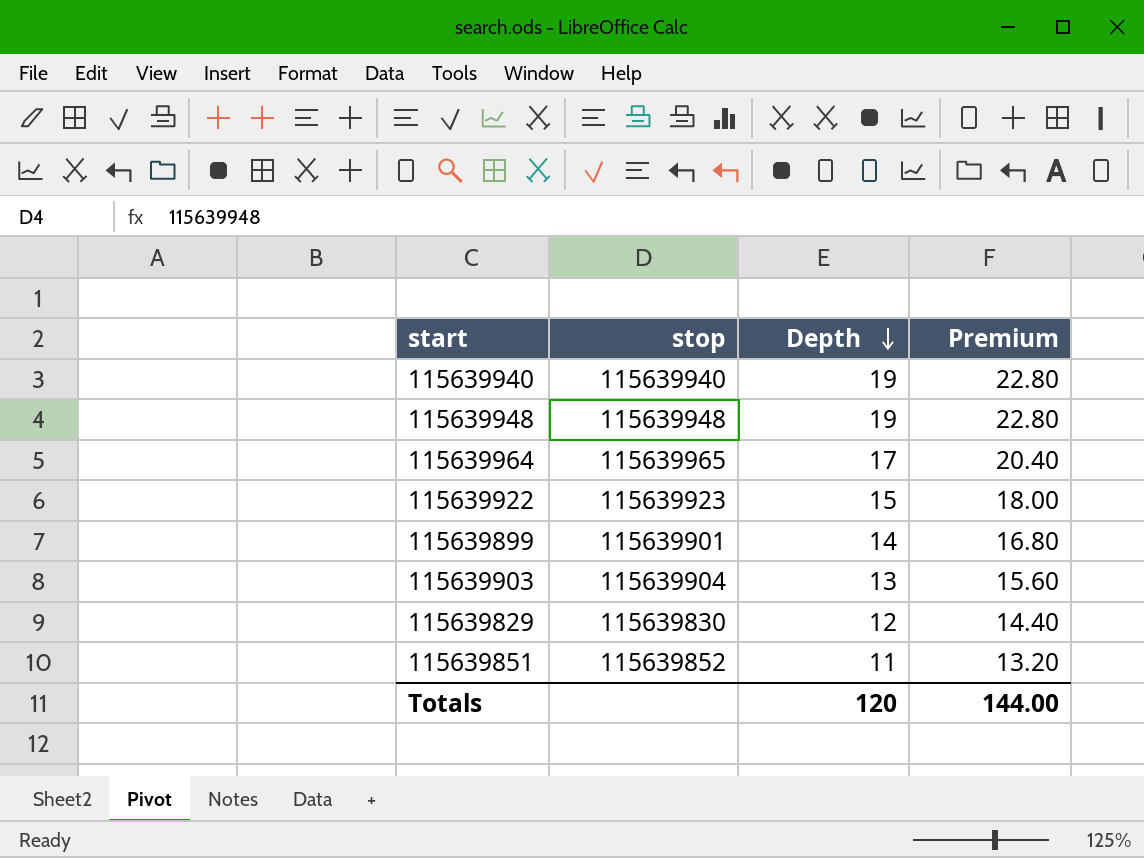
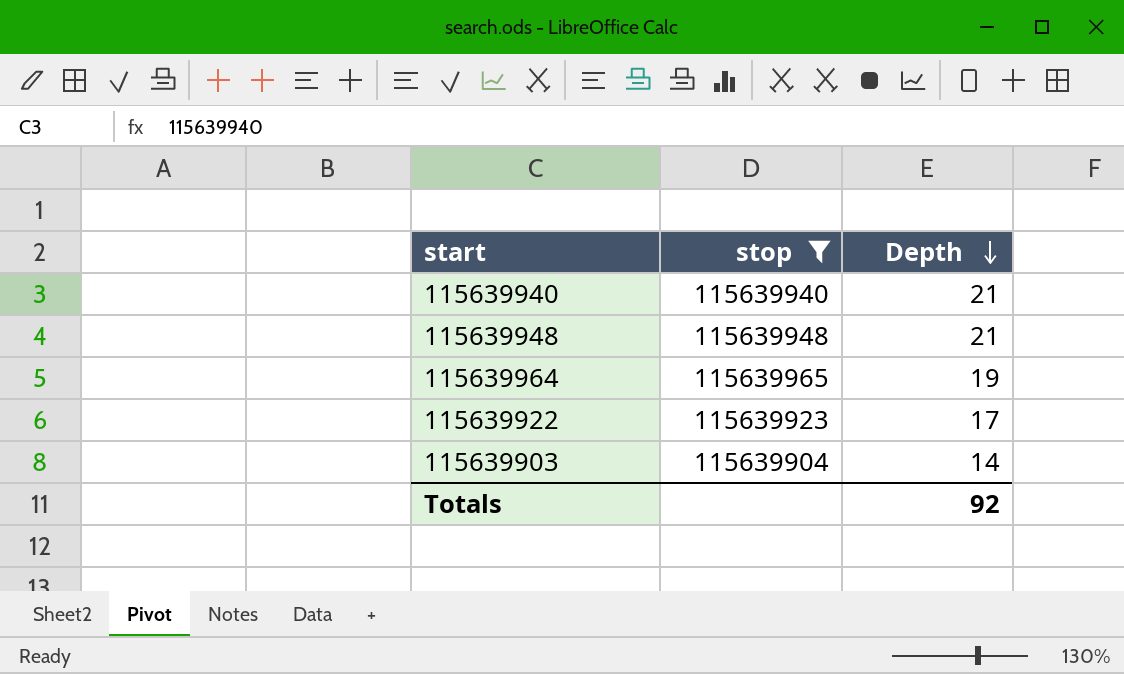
filter: none -> stop >= 115639904
column Premium | formula: [Depth] * 1.2 -> none
115639940 | Depth: 19 -> 21
115639948 | Depth: 19 -> 21
115639964 | Depth: 17 -> 19
115639922 | Depth: 15 -> 17
115639903 | Depth: 13 -> 14
Totals | Depth: 120 -> 92

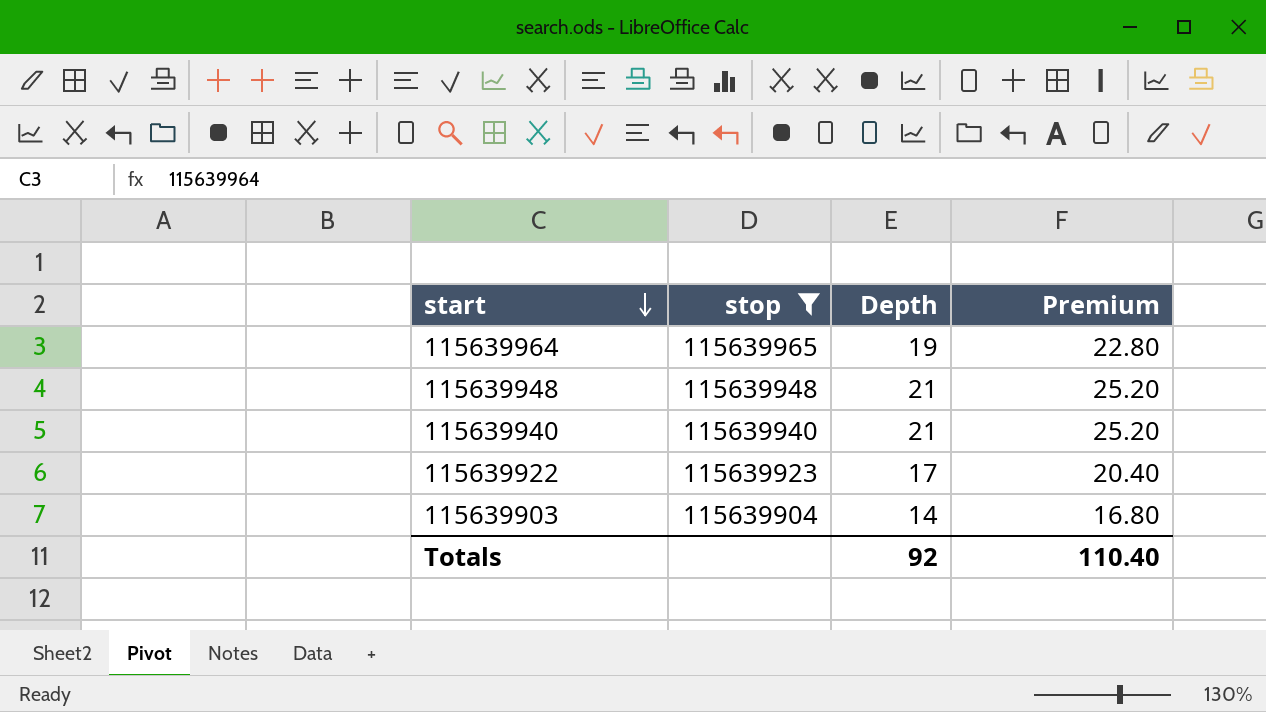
row order: Depth descending -> start descending
column Premium | formula: none -> [Depth] * 1.2

